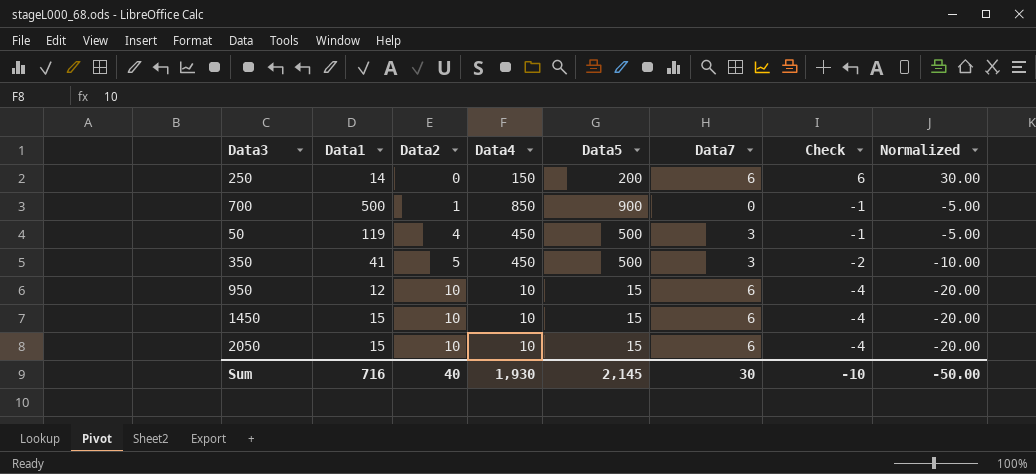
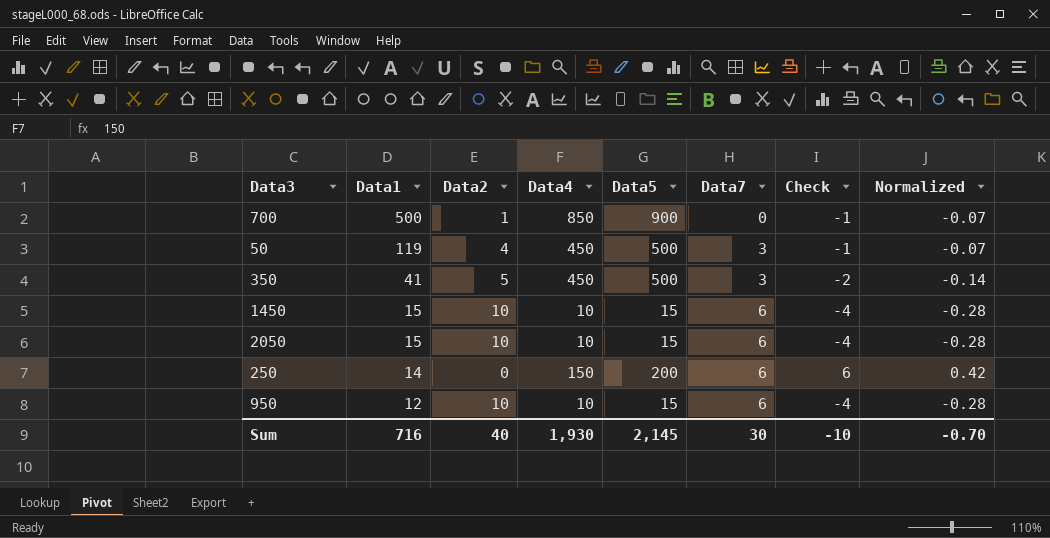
row order: Data2 ascending -> Data1 descending
column Normalized | formula: [Check] * 5 -> [Check] * 0.07
Sum | Normalized: -50.00 -> -0.70

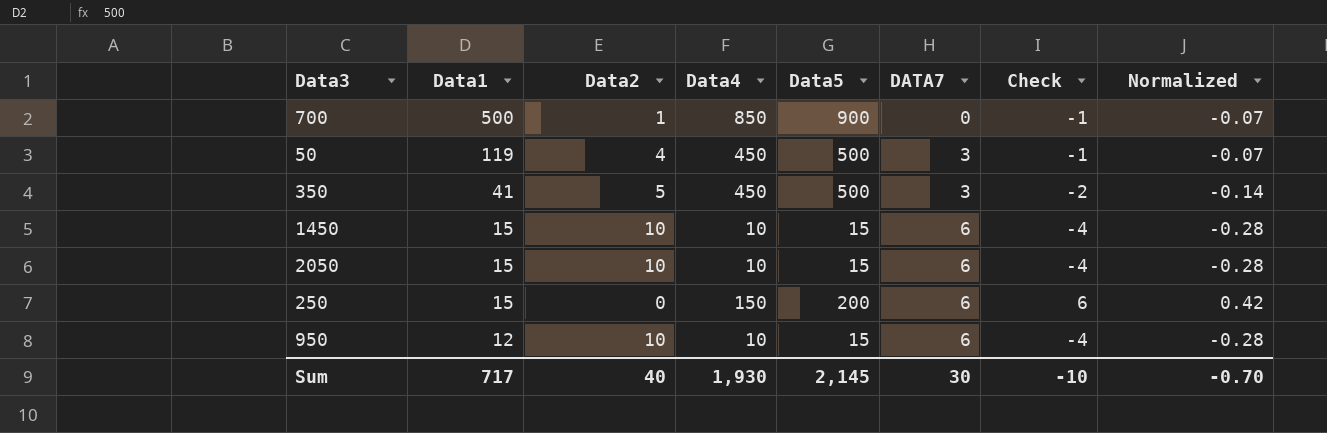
column name: Data7 -> DATA7
250 | Data1: 14 -> 15
Sum | Data1: 716 -> 717

